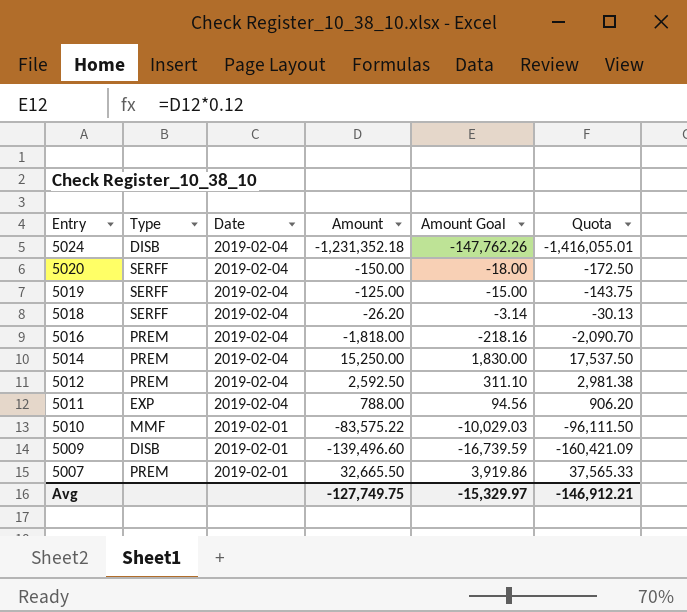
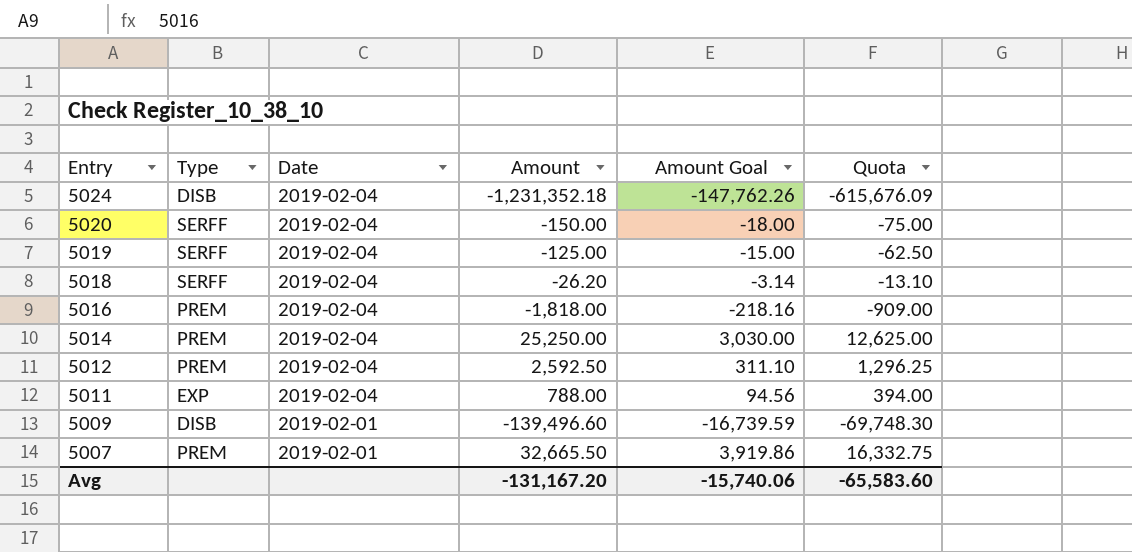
column Quota | formula: [Amount] * 1.15 -> [Amount] * 0.5
row 5010: MMF | 2019-02-01 | -83,575.22 | -10,029.03 | -96,111.50 -> none
5014 | Amount: 15,250.00 -> 25,250.00
5014 | Amount Goal: 1,830.00 -> 3,030.00
Avg | Amount: -127,749.75 -> -131,167.20
Avg | Amount Goal: -15,329.97 -> -15,740.06
Avg | Quota: -146,912.21 -> -65,583.60

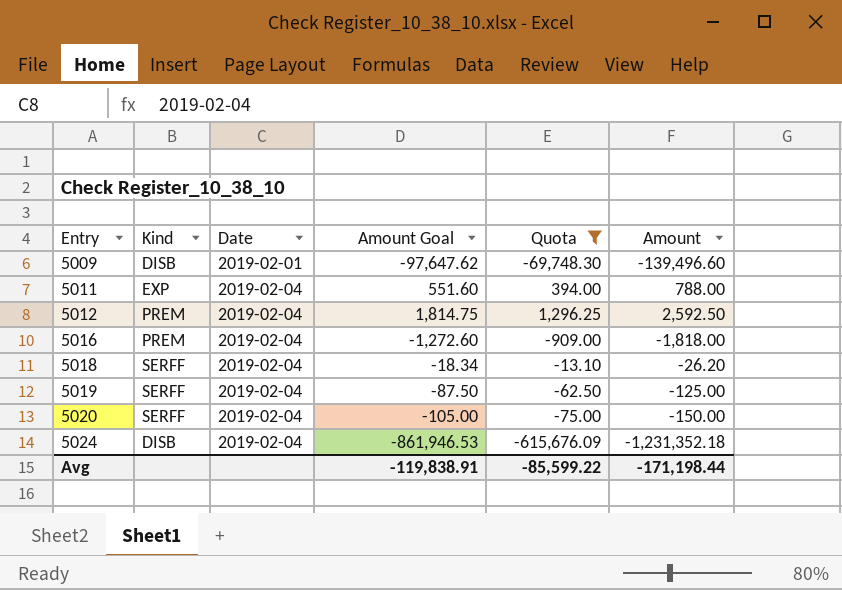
filter: none -> Quota <= 1,296.25
row order: Entry descending -> Entry ascending
column name: Type -> Kind
column Amount Goal | formula: [Amount] * 0.12 -> [Amount] * 0.7
column Amount | position: 4 -> 6
Avg | Amount Goal: -15,740.06 -> -119,838.91
Avg | Quota: -65,583.60 -> -85,599.22
Avg | Amount: -131,167.20 -> -171,198.44

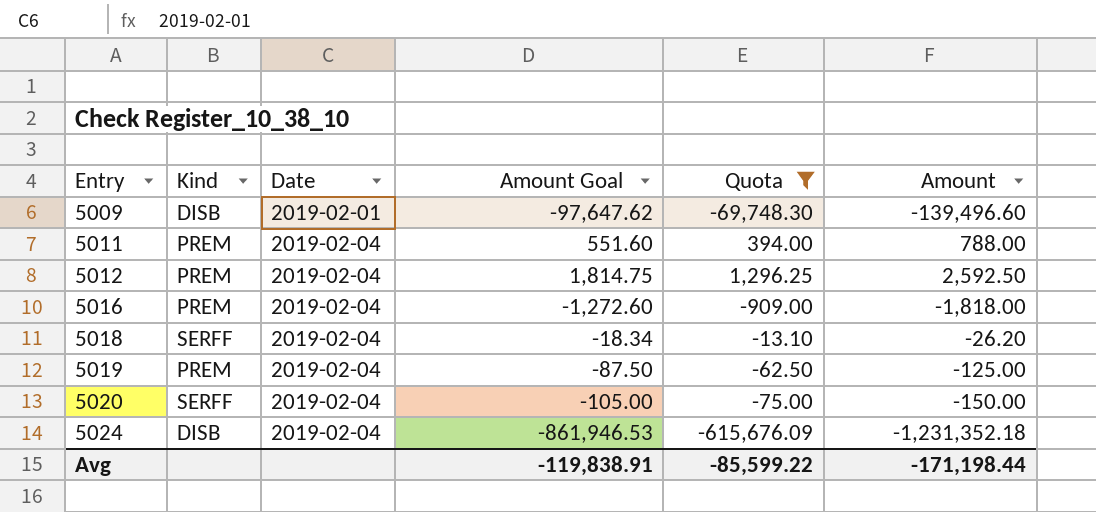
5011 | Kind: EXP -> PREM
5019 | Kind: SERFF -> PREM

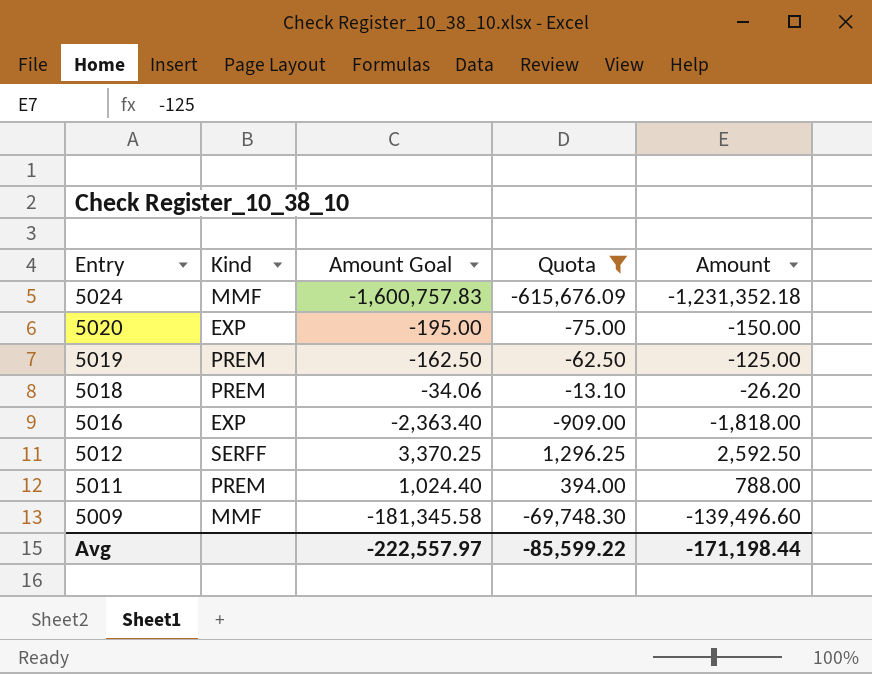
row order: Entry ascending -> Entry descending
column Date | position: 3 -> none
column Amount Goal | formula: [Amount] * 0.7 -> [Amount] * 1.3
5024 | Kind: DISB -> MMF
5020 | Kind: SERFF -> EXP
5018 | Kind: SERFF -> PREM
5016 | Kind: PREM -> EXP
5012 | Kind: PREM -> SERFF
5009 | Kind: DISB -> MMF
Avg | Amount Goal: -119,838.91 -> -222,557.97

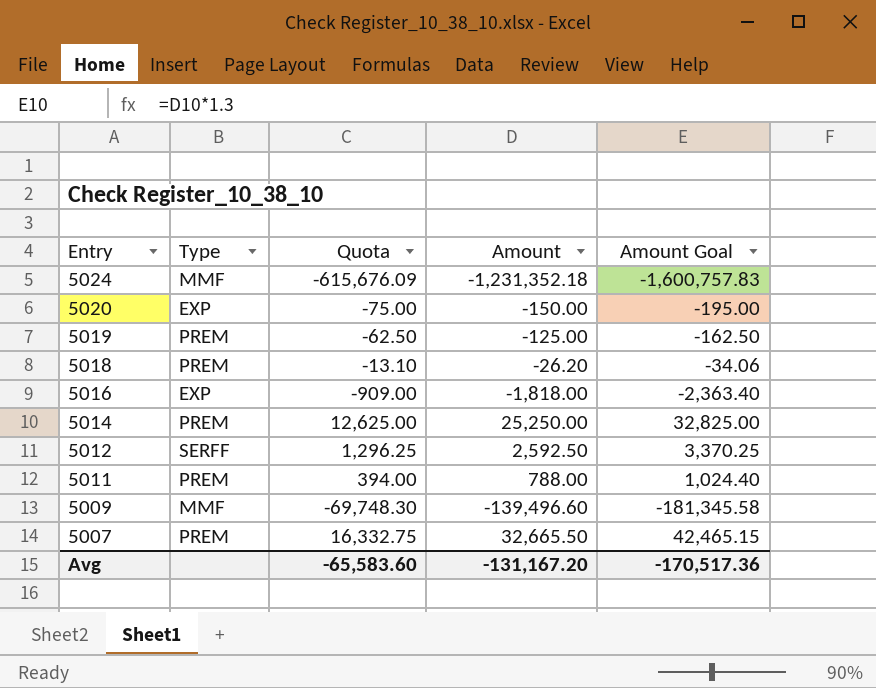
filter: Quota <= 1,296.25 -> none
column name: Kind -> Type
column Amount Goal | position: 3 -> 5
Avg | Quota: -85,599.22 -> -65,583.60
Avg | Amount: -171,198.44 -> -131,167.20
Avg | Amount Goal: -222,557.97 -> -170,517.36

